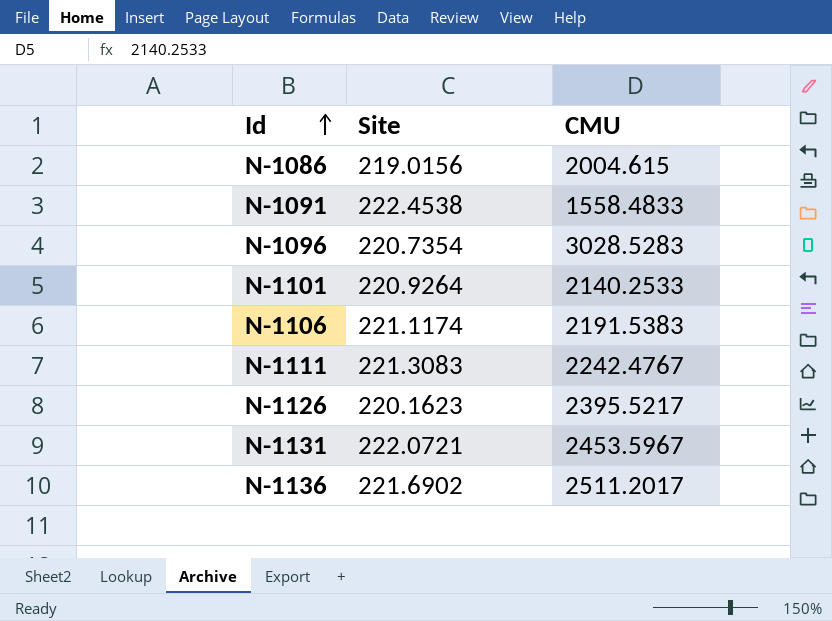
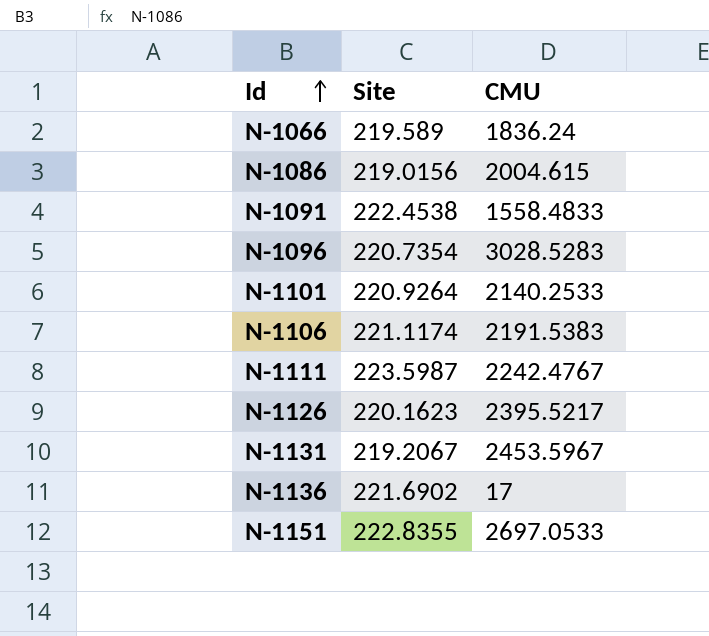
row N-1066: none -> 219.589 | 1836.24
N-1111 | Site: 221.3083 -> 223.5987
N-1131 | Site: 222.0721 -> 219.2067
N-1136 | CMU: 2511.2017 -> 17
row N-1151: none -> 222.8355 | 2697.0533

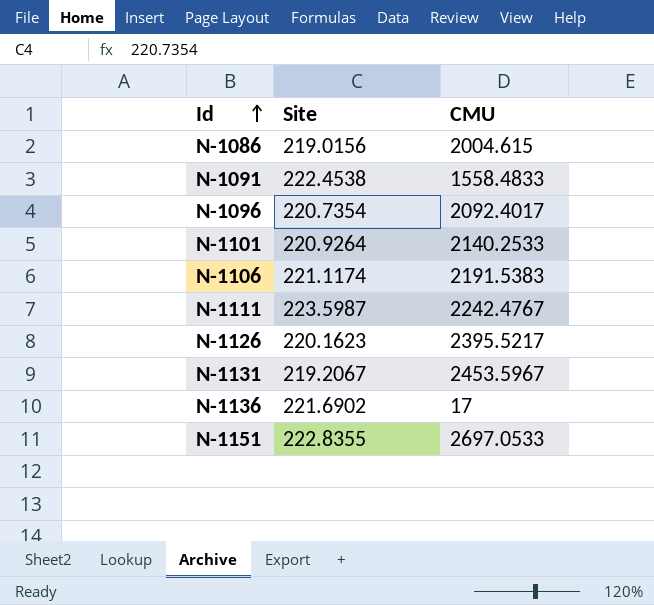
row N-1066: 219.589 | 1836.24 -> none
N-1096 | CMU: 3028.5283 -> 2092.4017

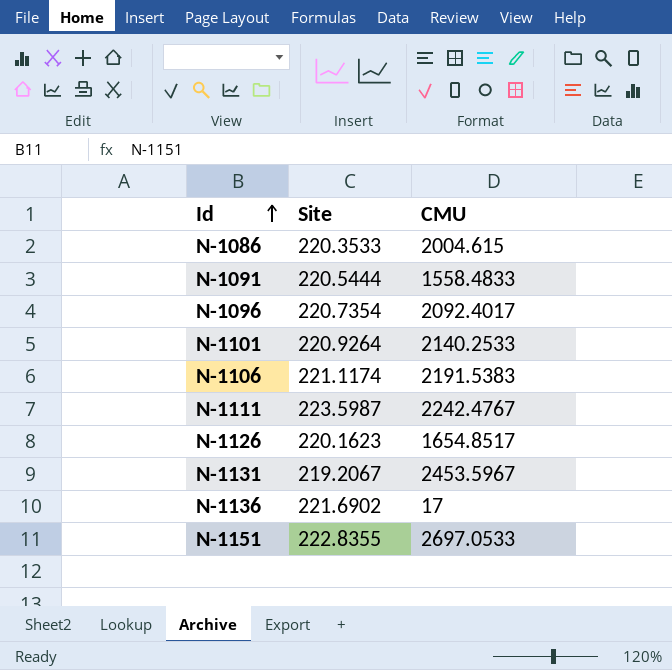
N-1086 | Site: 219.0156 -> 220.3533
N-1091 | Site: 222.4538 -> 220.5444
N-1126 | CMU: 2395.5217 -> 1654.8517

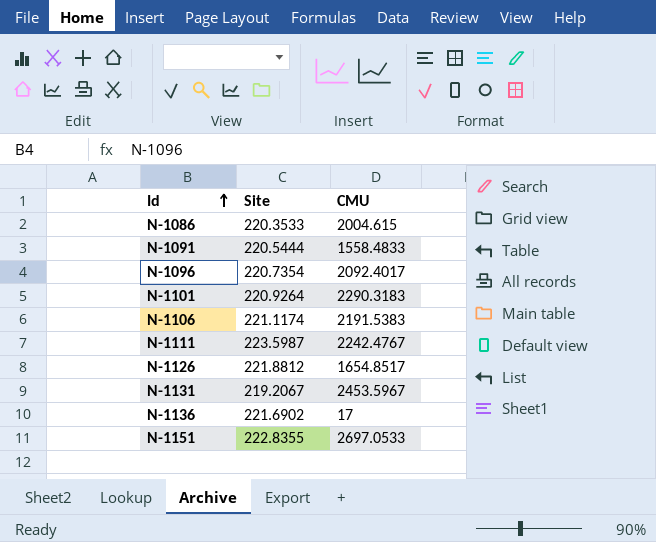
N-1101 | CMU: 2140.2533 -> 2290.3183
N-1126 | Site: 220.1623 -> 221.8812

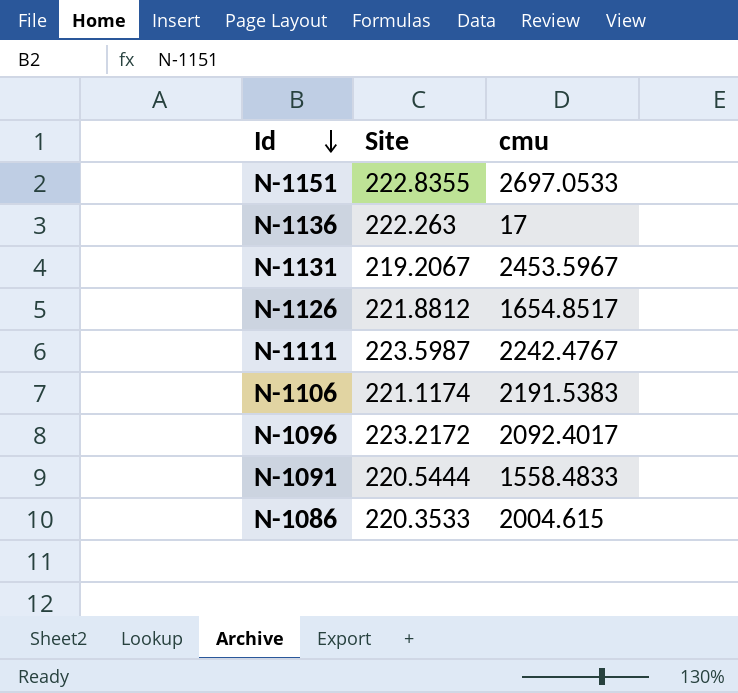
row order: Id ascending -> Id descending
column name: CMU -> cmu
row N-1101: 220.9264 | 2290.3183 -> none
N-1136 | Site: 221.6902 -> 222.263
N-1096 | Site: 220.7354 -> 223.2172

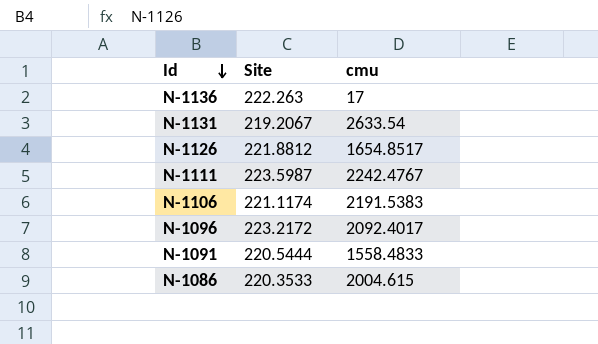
row N-1151: 222.8355 | 2697.0533 -> none
N-1131 | cmu: 2453.5967 -> 2633.54

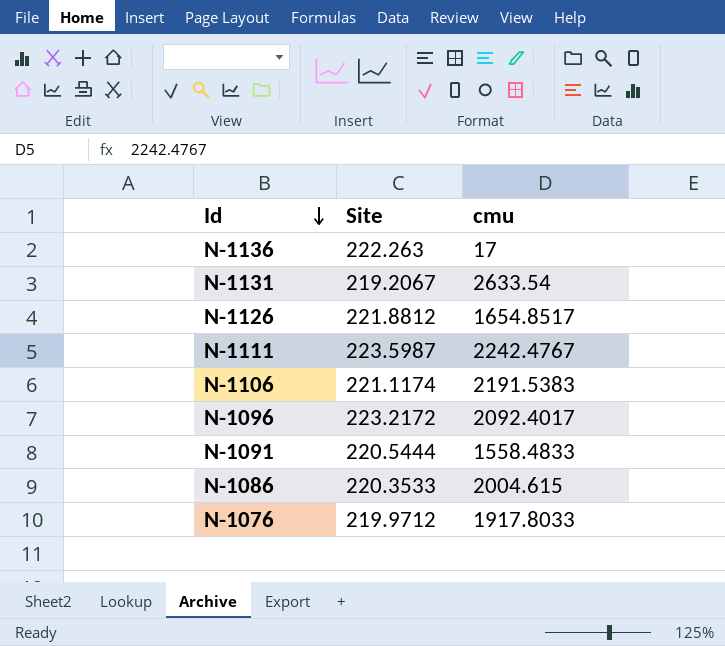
row N-1076: none -> 219.9712 | 1917.8033

